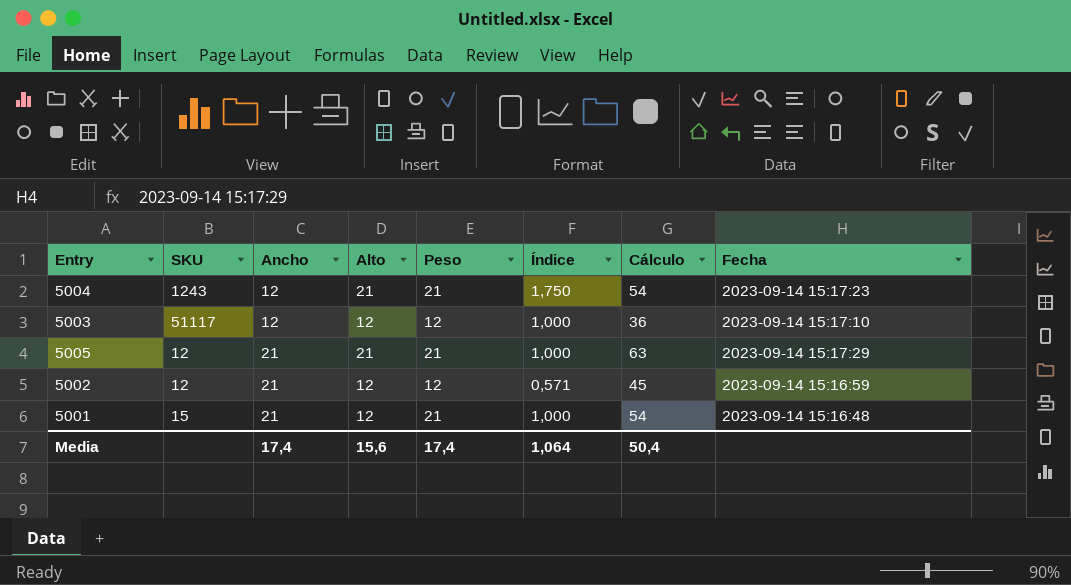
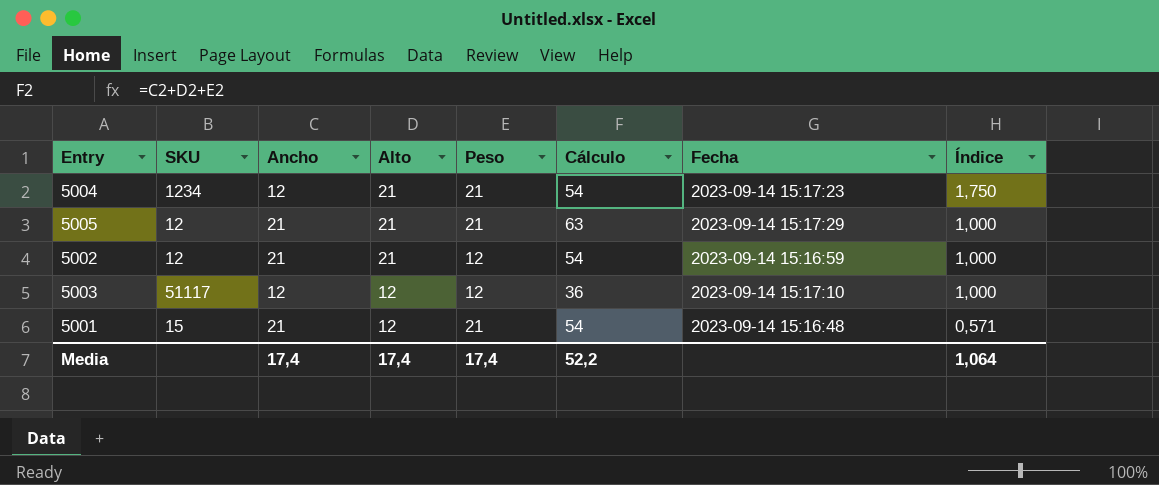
row order: Ancho ascending -> Alto descending
column Índice | formula: [Peso] / [Ancho] -> [Alto] / [Ancho]
column Índice | position: 6 -> 8
5004 | SKU: 1243 -> 1234
5002 | Alto: 12 -> 21
5002 | Cálculo: 45 -> 54
Media | Alto: 15,6 -> 17,4
Media | Cálculo: 50,4 -> 52,2

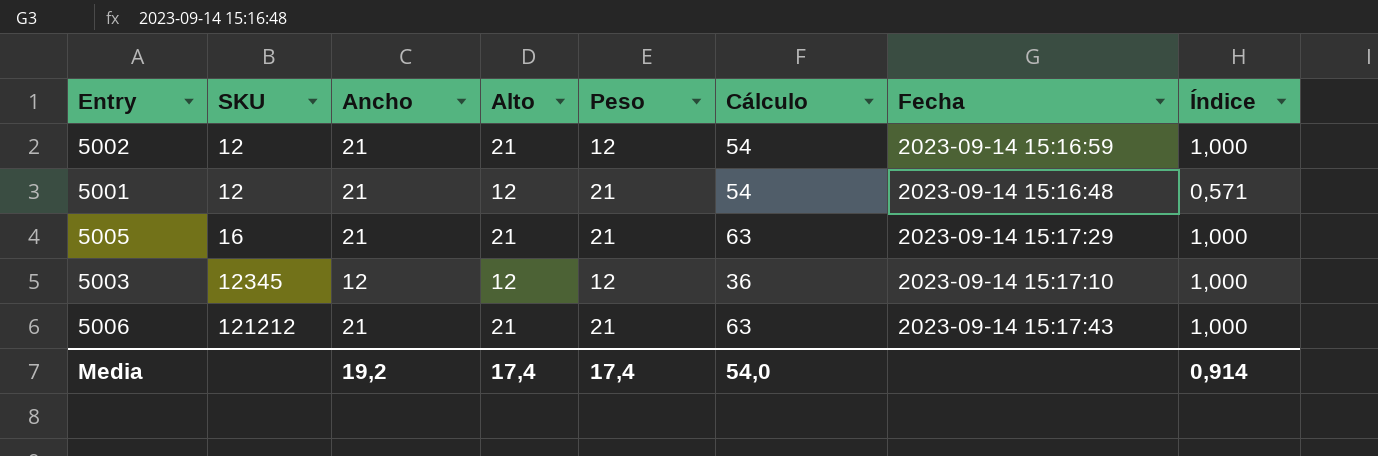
row order: Alto descending -> SKU ascending
row 5004: 1234 | 12 | 21 | 21 | 54 | 2023-09-14 15:17:23 | 1,750 -> none
5001 | SKU: 15 -> 12
5005 | SKU: 12 -> 16
5003 | SKU: 51117 -> 12345
row 5006: none -> 121212 | 21 | 21 | 21 | 63 | 2023-09-14 15:17:43 | 1,000
Media | Ancho: 17,4 -> 19,2
Media | Cálculo: 52,2 -> 54,0
Media | Índice: 1,064 -> 0,914

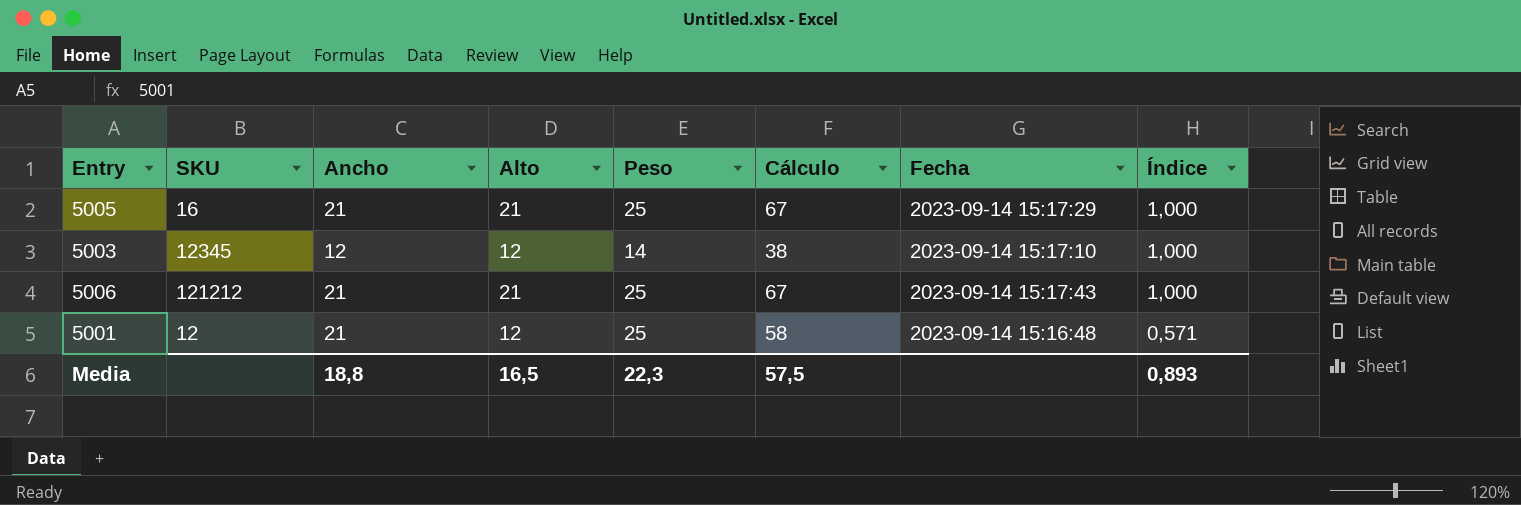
row order: SKU ascending -> Índice descending
row 5002: 12 | 21 | 21 | 12 | 54 | 2023-09-14 15:16:59 | 1,000 -> none
5005 | Peso: 21 -> 25
5005 | Cálculo: 63 -> 67
5003 | Peso: 12 -> 14
5003 | Cálculo: 36 -> 38
5006 | Peso: 21 -> 25
5006 | Cálculo: 63 -> 67
5001 | Peso: 21 -> 25
5001 | Cálculo: 54 -> 58
Media | Ancho: 19,2 -> 18,8
Media | Alto: 17,4 -> 16,5
Media | Peso: 17,4 -> 22,3
Media | Cálculo: 54,0 -> 57,5
Media | Índice: 0,914 -> 0,893

